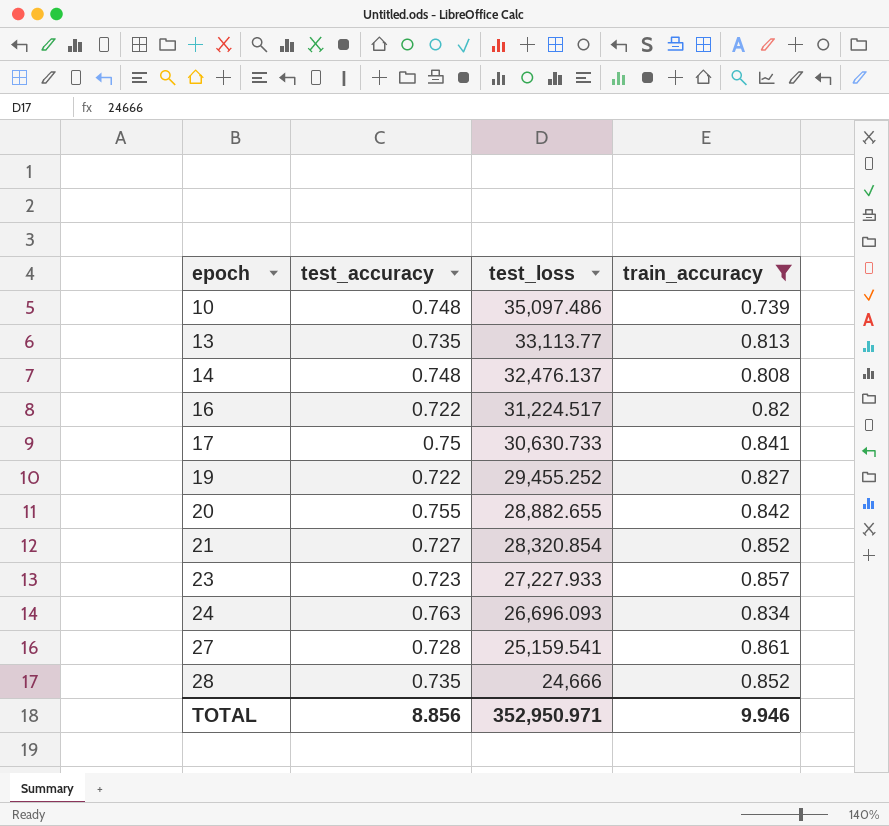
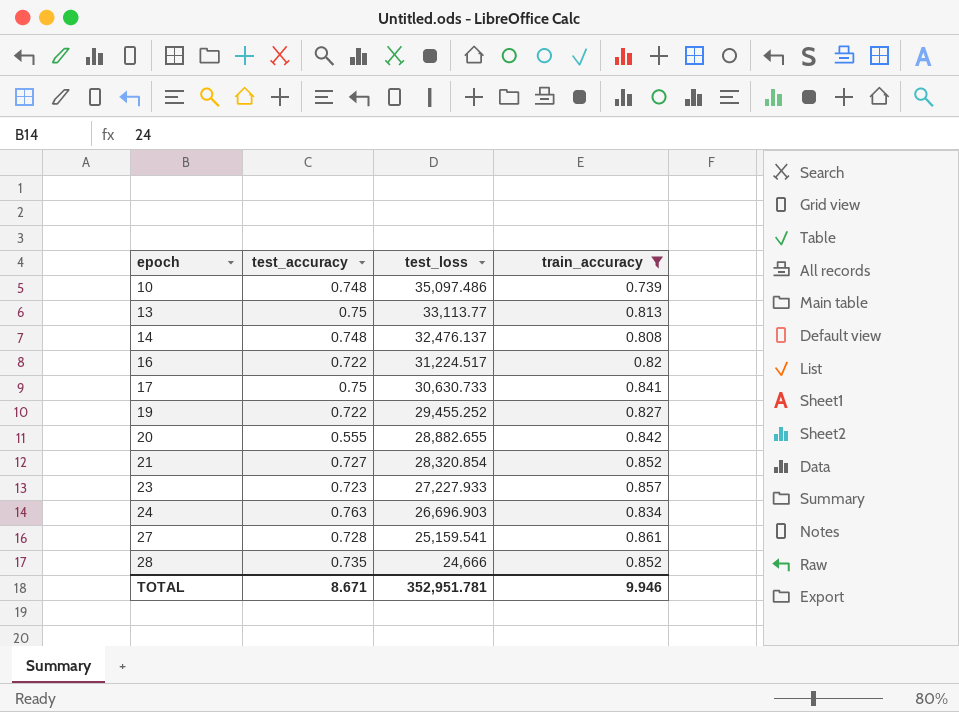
13 | test_accuracy: 0.735 -> 0.75
20 | test_accuracy: 0.755 -> 0.555
24 | test_loss: 26,696.093 -> 26,696.903
TOTAL | test_accuracy: 8.856 -> 8.671
TOTAL | test_loss: 352,950.971 -> 352,951.781

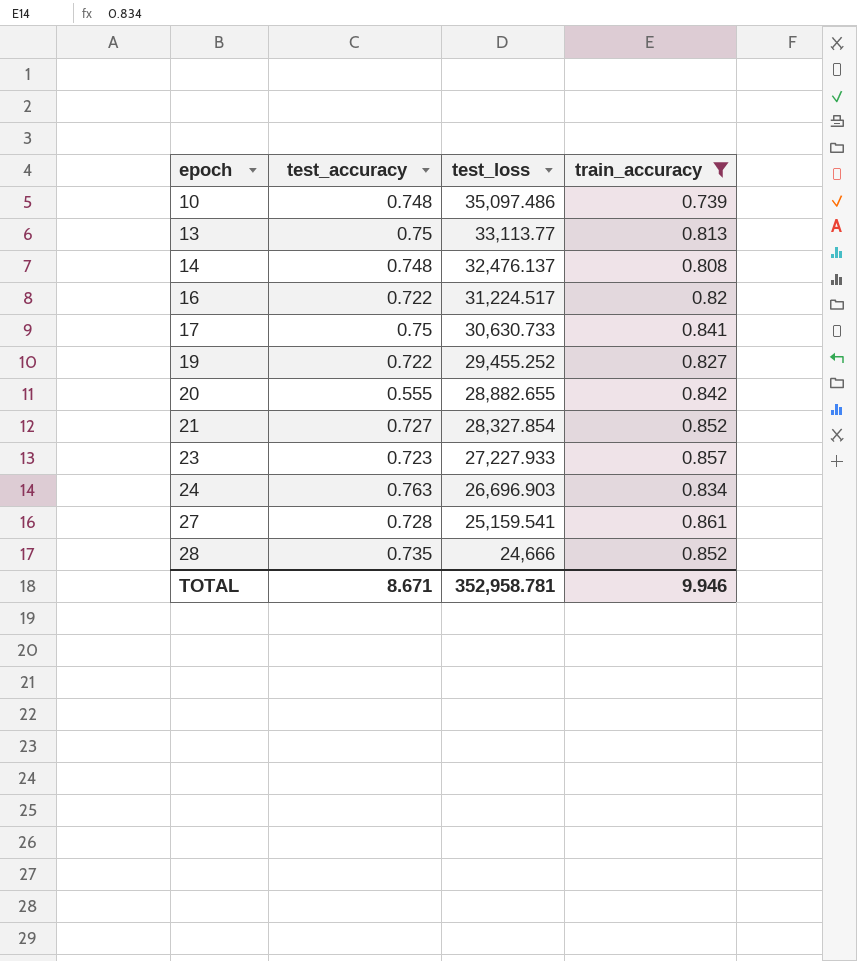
21 | test_loss: 28,320.854 -> 28,327.854
TOTAL | test_loss: 352,951.781 -> 352,958.781

